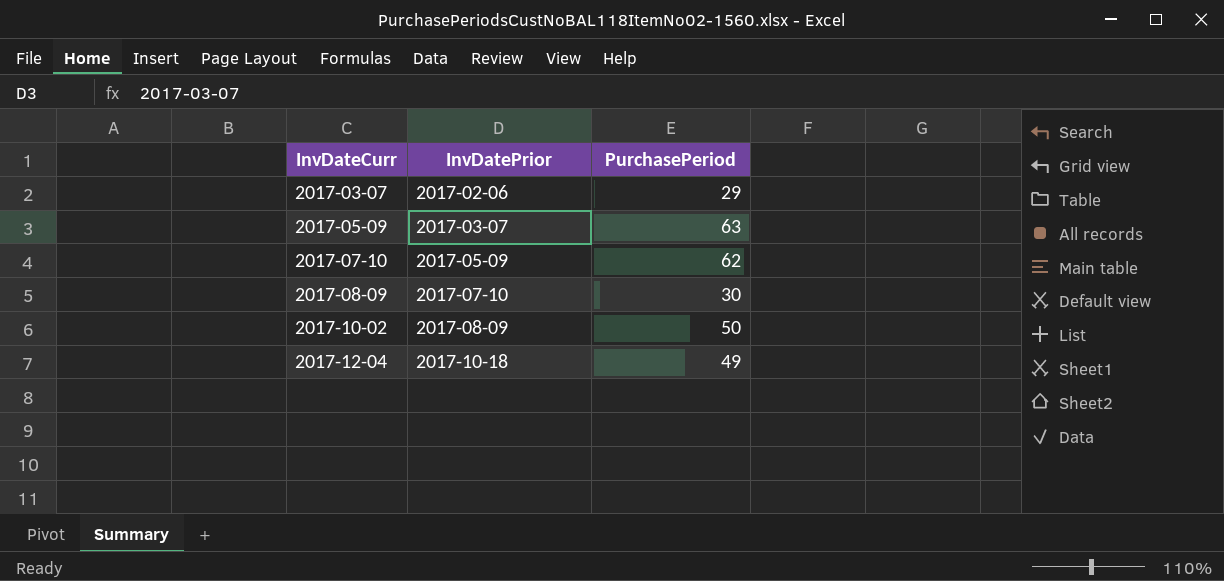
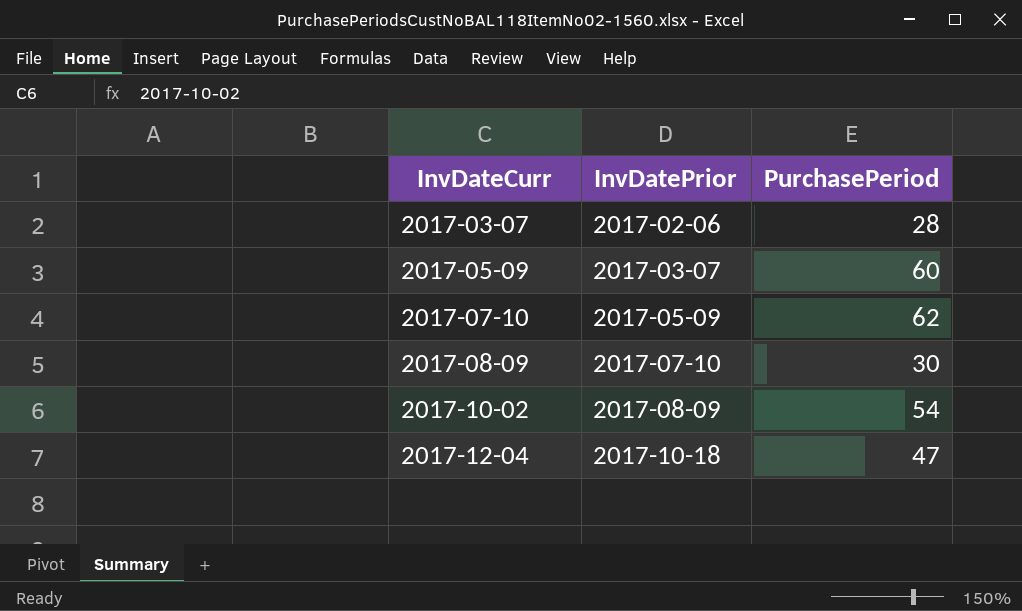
2017-03-07 | PurchasePeriod: 29 -> 28
2017-05-09 | PurchasePeriod: 63 -> 60
2017-10-02 | PurchasePeriod: 50 -> 54
2017-12-04 | PurchasePeriod: 49 -> 47

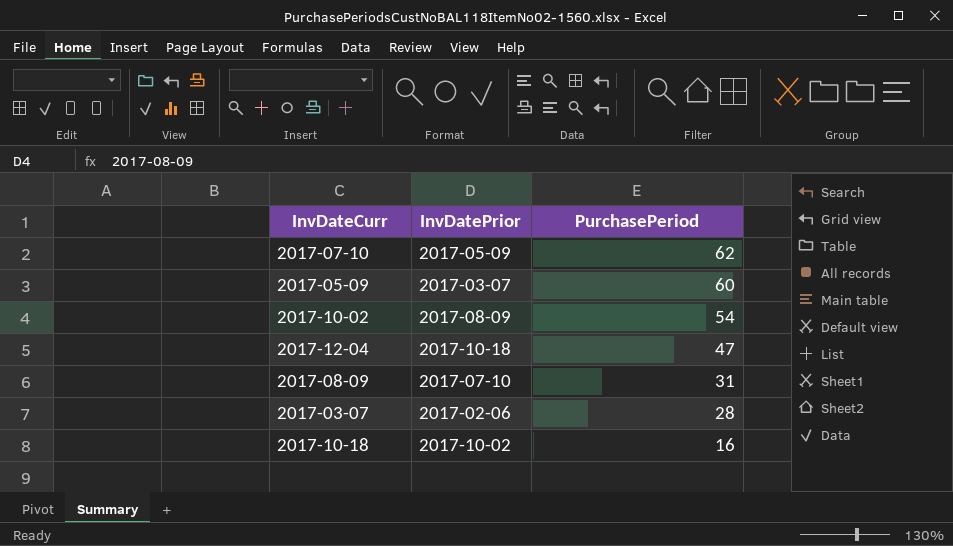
row order: InvDateCurr ascending -> PurchasePeriod descending
2017-08-09 | PurchasePeriod: 30 -> 31
row 2017-10-18: none -> 2017-10-02 | 16

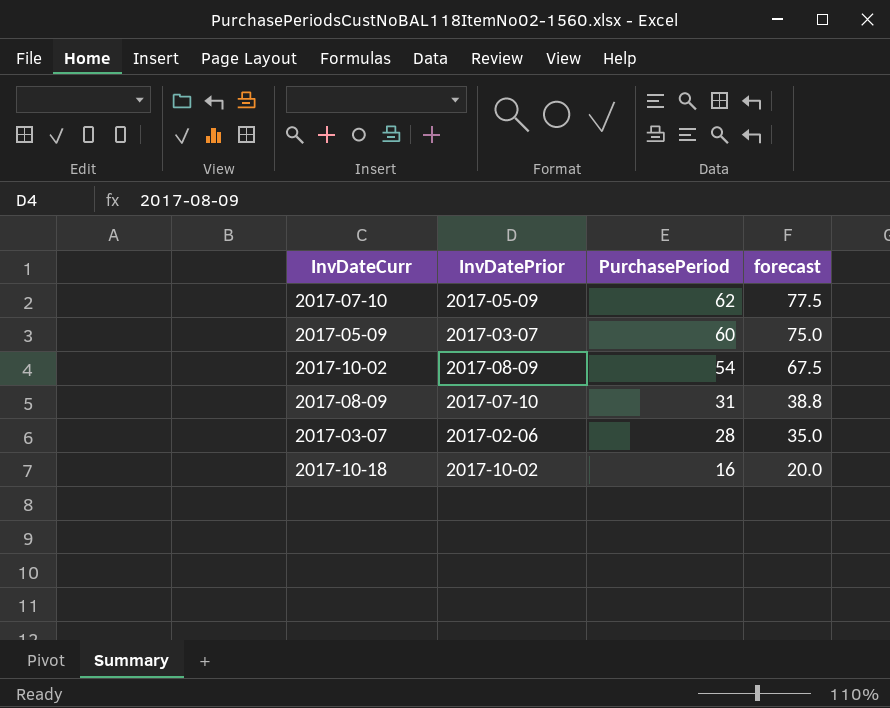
column forecast | formula: none -> [PurchasePeriod] * 1.25
row 2017-12-04: 2017-10-18 | 47 -> none

